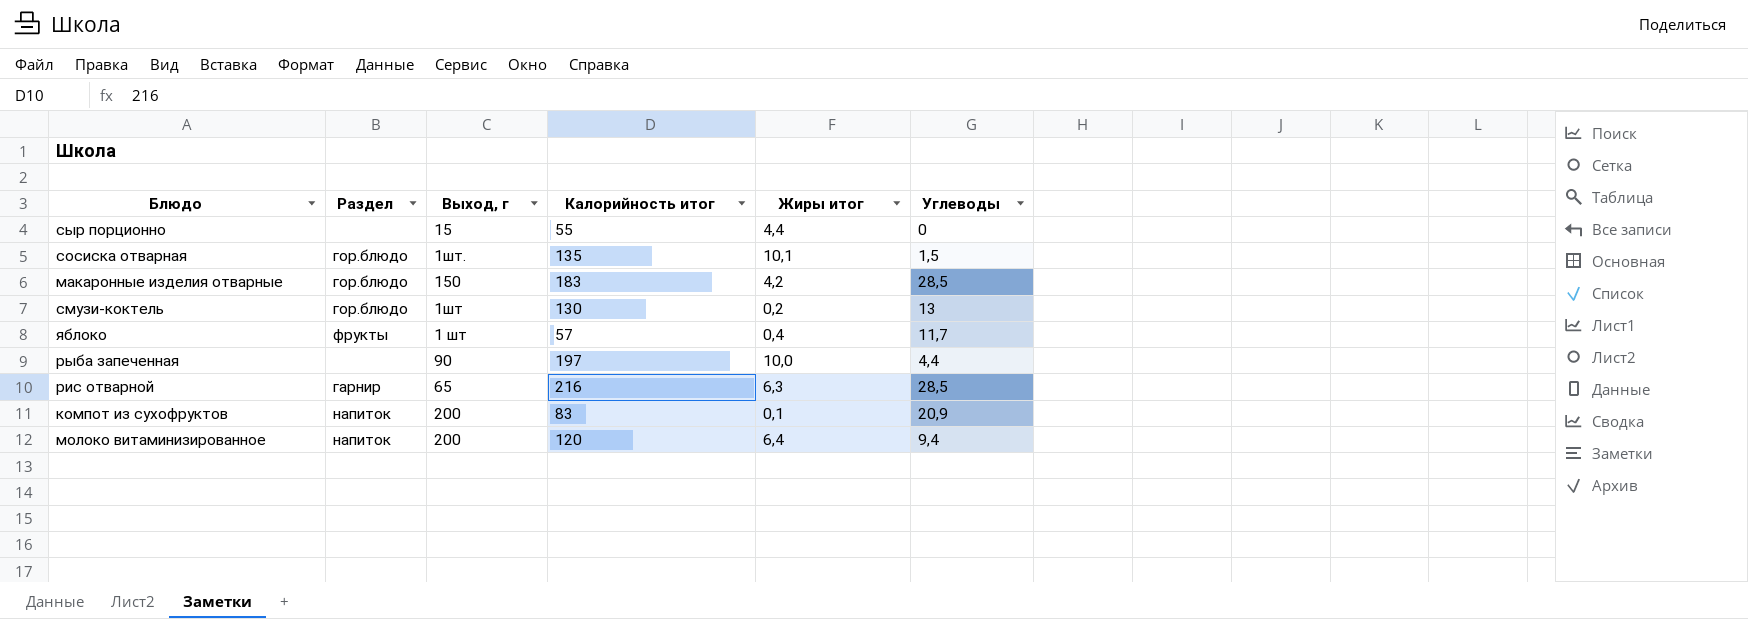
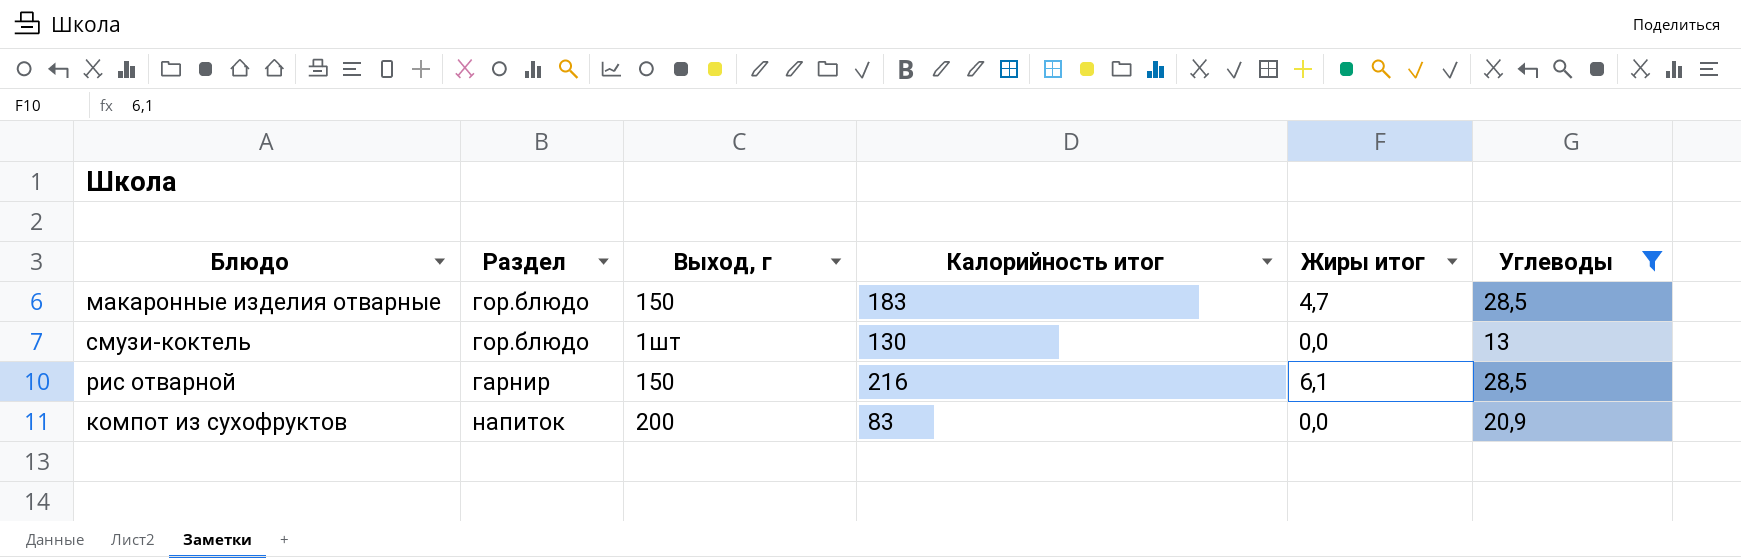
filter: none -> Углеводы >= 13
макаронные изделия отварные | Жиры итог: 4,2 -> 4,7
смузи-коктель | Жиры итог: 0,2 -> 0,0
рис отварной | Выход, г: 65 -> 150
рис отварной | Жиры итог: 6,3 -> 6,1
компот из сухофруктов | Жиры итог: 0,1 -> 0,0

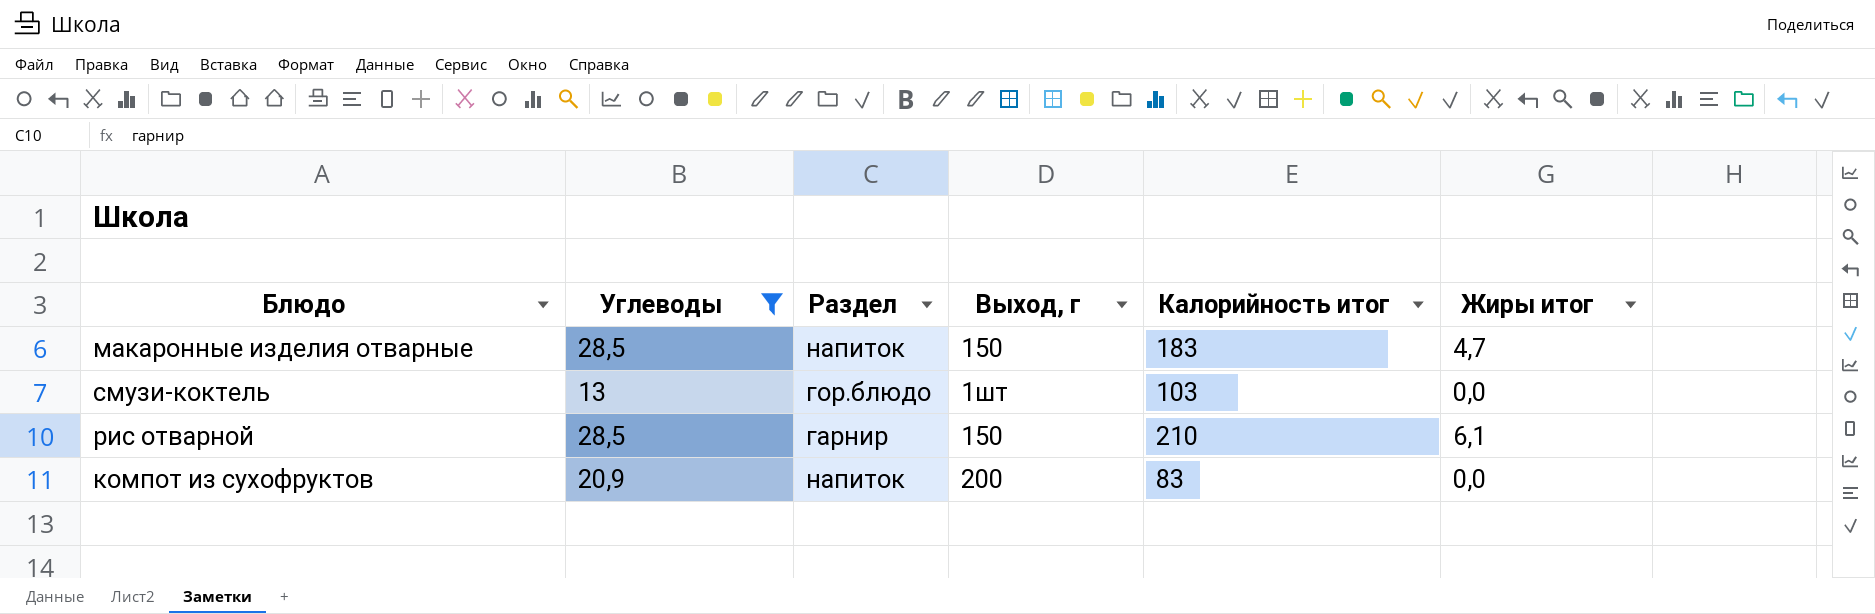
column Углеводы | position: 6 -> 2
макаронные изделия отварные | Раздел: гор.блюдо -> напиток
смузи-коктель | Калорийность итог: 130 -> 103
рис отварной | Калорийность итог: 216 -> 210

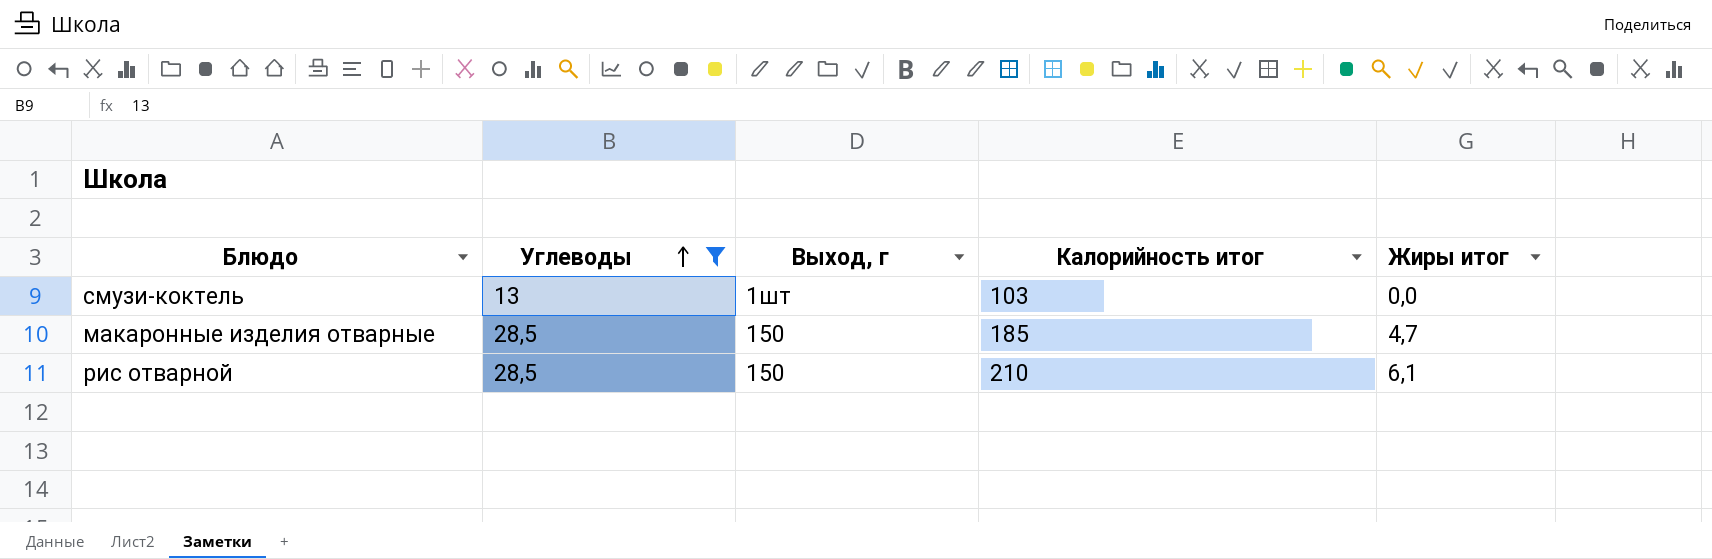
row order: none -> Углеводы ascending
column Раздел | position: 3 -> none
row компот из сухофруктов: 20,9 | напиток | 200 | 83 | 0,0 -> none
макаронные изделия отварные | Калорийность итог: 183 -> 185

